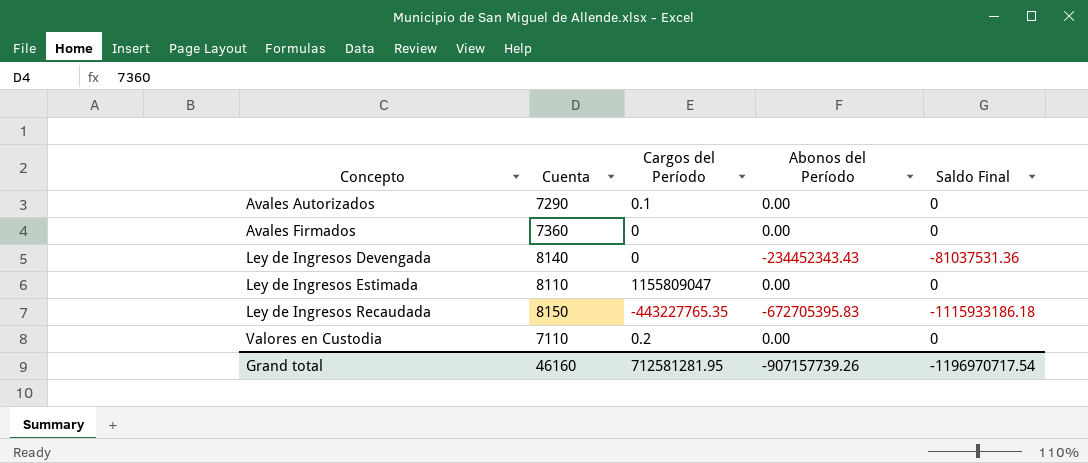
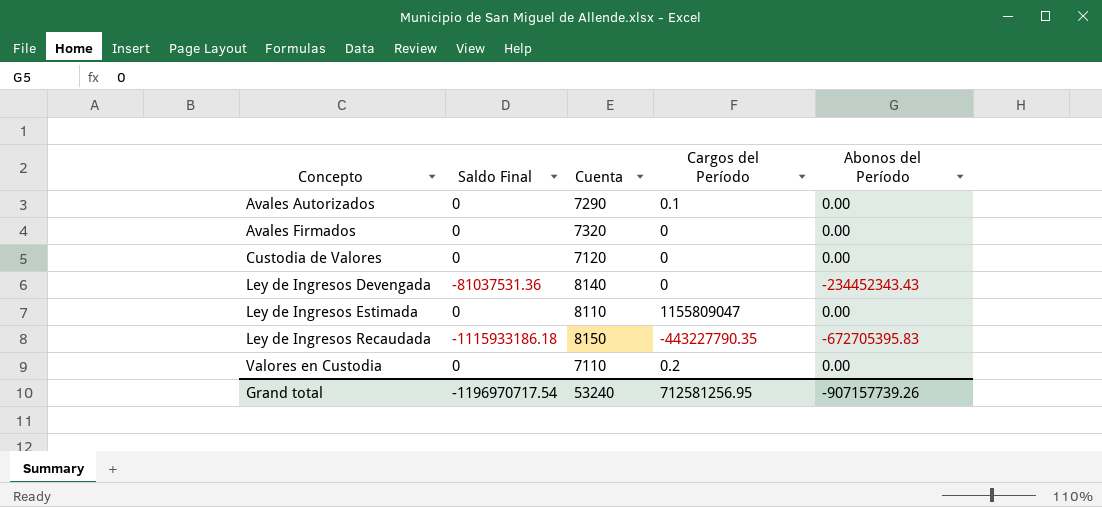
column Saldo Final | position: 5 -> 2
Avales Firmados | Cuenta: 7360 -> 7320
row Custodia de Valores: none -> 0 | 7120 | 0 | 0.00
Ley de Ingresos Recaudada | Cargos del Período: -443227765.35 -> -443227790.35
Grand total | Cuenta: 46160 -> 53240
Grand total | Cargos del Período: 712581281.95 -> 712581256.95

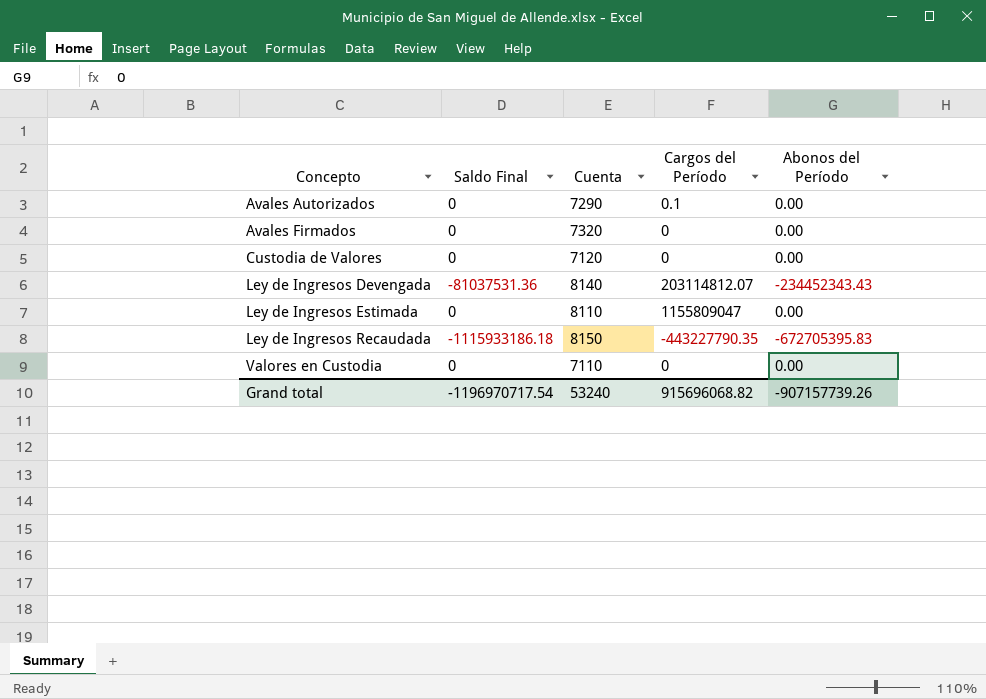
Ley de Ingresos Devengada | Cargos del Período: 0 -> 203114812.07
Valores en Custodia | Cargos del Período: 0.2 -> 0
Grand total | Cargos del Período: 712581256.95 -> 915696068.82

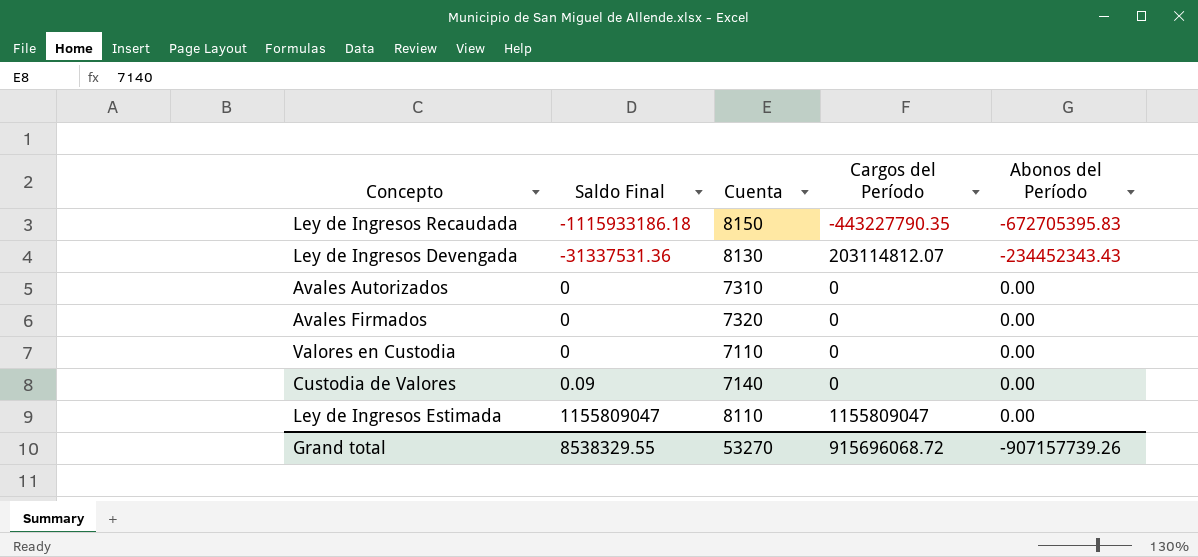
row order: Concepto ascending -> Saldo Final ascending
Ley de Ingresos Devengada | Saldo Final: -81037531.36 -> -31337531.36
Ley de Ingresos Devengada | Cuenta: 8140 -> 8130
Avales Autorizados | Cuenta: 7290 -> 7310
Avales Autorizados | Cargos del Período: 0.1 -> 0
Custodia de Valores | Saldo Final: 0 -> 0.09
Custodia de Valores | Cuenta: 7120 -> 7140
Ley de Ingresos Estimada | Saldo Final: 0 -> 1155809047
Grand total | Saldo Final: -1196970717.54 -> 8538329.55
Grand total | Cuenta: 53240 -> 53270
Grand total | Cargos del Período: 915696068.82 -> 915696068.72

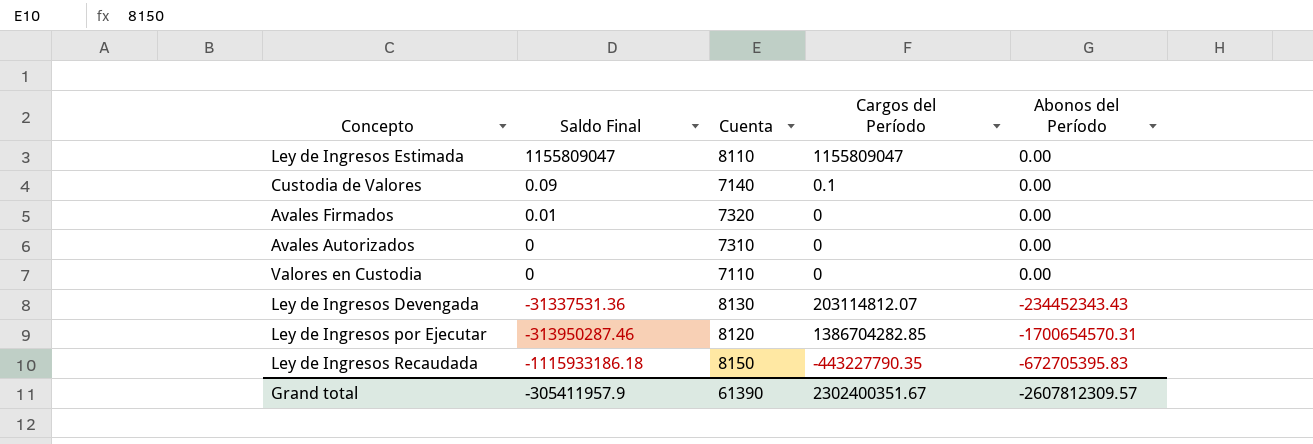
row order: Saldo Final ascending -> Saldo Final descending
Custodia de Valores | Cargos del Período: 0 -> 0.1
Avales Firmados | Saldo Final: 0 -> 0.01
row Ley de Ingresos por Ejecutar: none -> -313950287.46 | 8120 | 1386704282.85 | -1700654570.31
Grand total | Saldo Final: 8538329.55 -> -305411957.9
Grand total | Cuenta: 53270 -> 61390
Grand total | Cargos del Período: 915696068.72 -> 2302400351.67
Grand total | Abonos del Período: -907157739.26 -> -2607812309.57

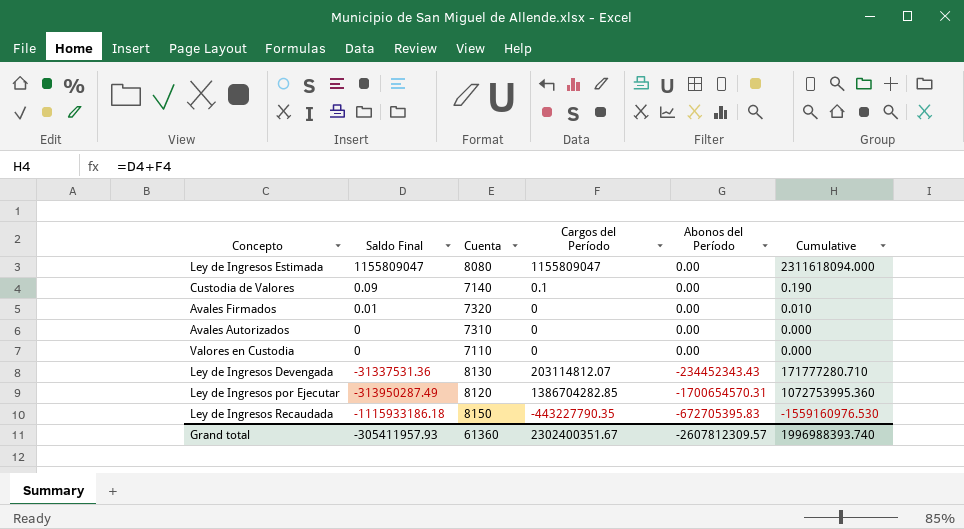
column Cumulative | formula: none -> [Saldo Final] + [Cargos del Período]
Ley de Ingresos Estimada | Cuenta: 8110 -> 8080
Ley de Ingresos por Ejecutar | Saldo Final: -313950287.46 -> -313950287.49
Grand total | Saldo Final: -305411957.9 -> -305411957.93
Grand total | Cuenta: 61390 -> 61360

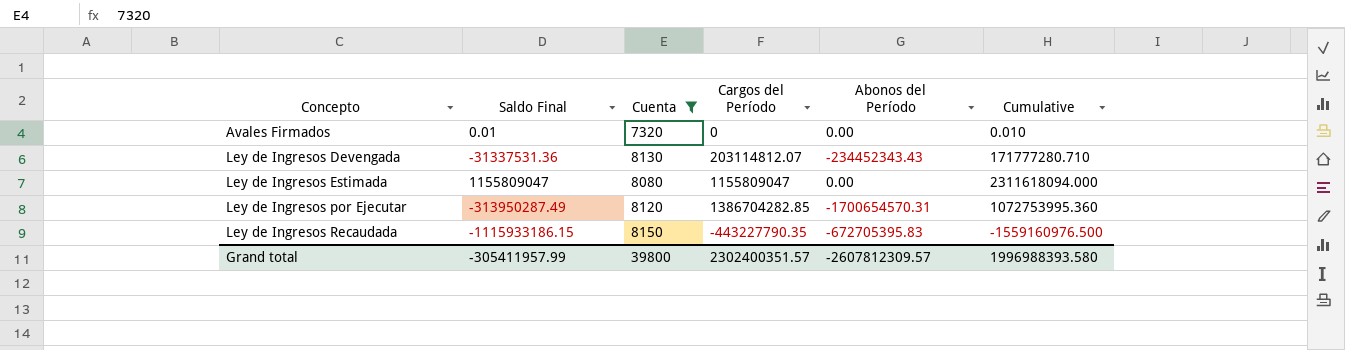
filter: none -> Cuenta >= 7320
row order: Saldo Final descending -> Concepto ascending
Ley de Ingresos Recaudada | Saldo Final: -1115933186.18 -> -1115933186.15
Ley de Ingresos Recaudada | Cumulative: -1559160976.530 -> -1559160976.500
Grand total | Saldo Final: -305411957.93 -> -305411957.99
Grand total | Cuenta: 61360 -> 39800
Grand total | Cargos del Período: 2302400351.67 -> 2302400351.57
Grand total | Cumulative: 1996988393.740 -> 1996988393.580

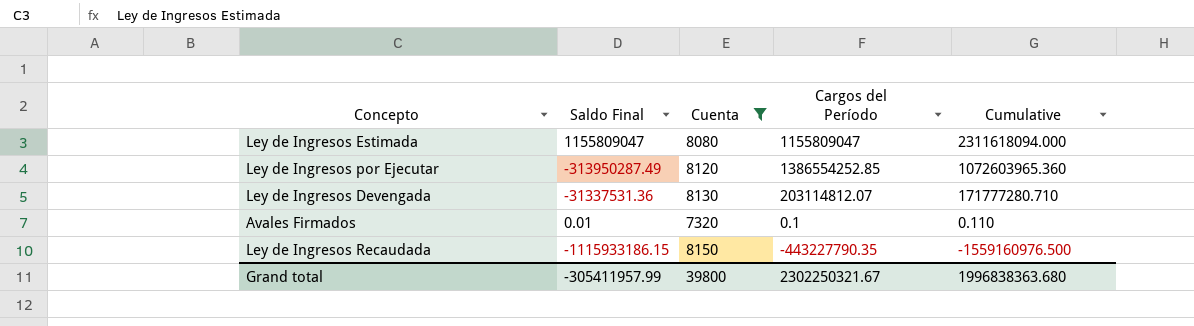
row order: Concepto ascending -> Cumulative descending
column Abonos del Período | position: 5 -> none
Ley de Ingresos por Ejecutar | Cargos del Período: 1386704282.85 -> 1386554252.85
Ley de Ingresos por Ejecutar | Cumulative: 1072753995.360 -> 1072603965.360
Avales Firmados | Cargos del Período: 0 -> 0.1
Avales Firmados | Cumulative: 0.010 -> 0.110
Grand total | Cargos del Período: 2302400351.57 -> 2302250321.67
Grand total | Cumulative: 1996988393.580 -> 1996838363.680

